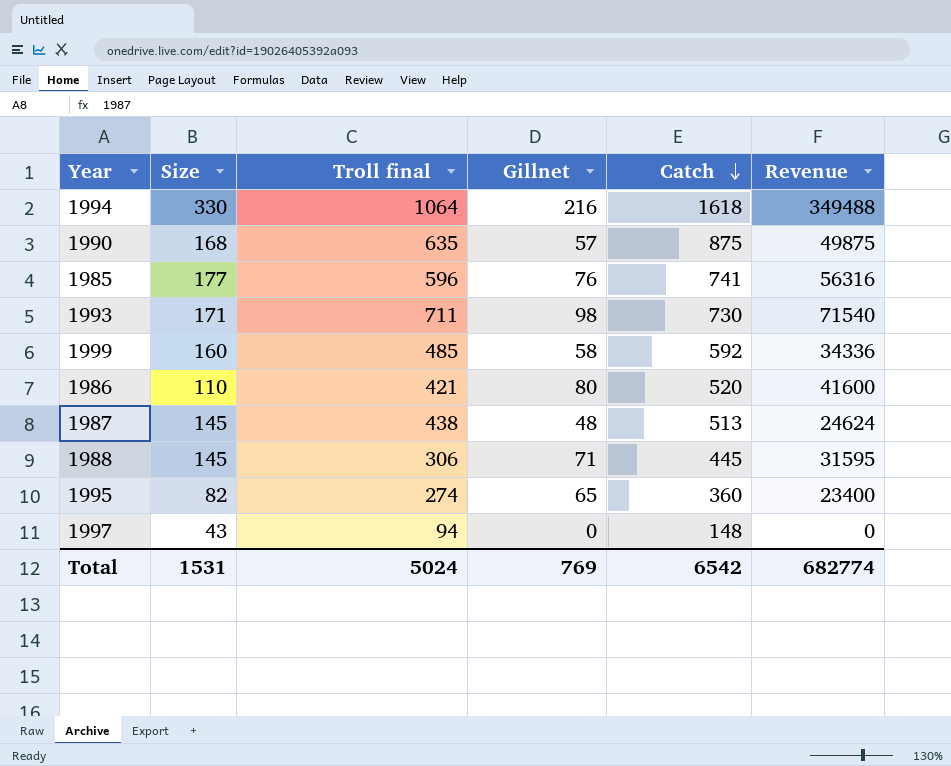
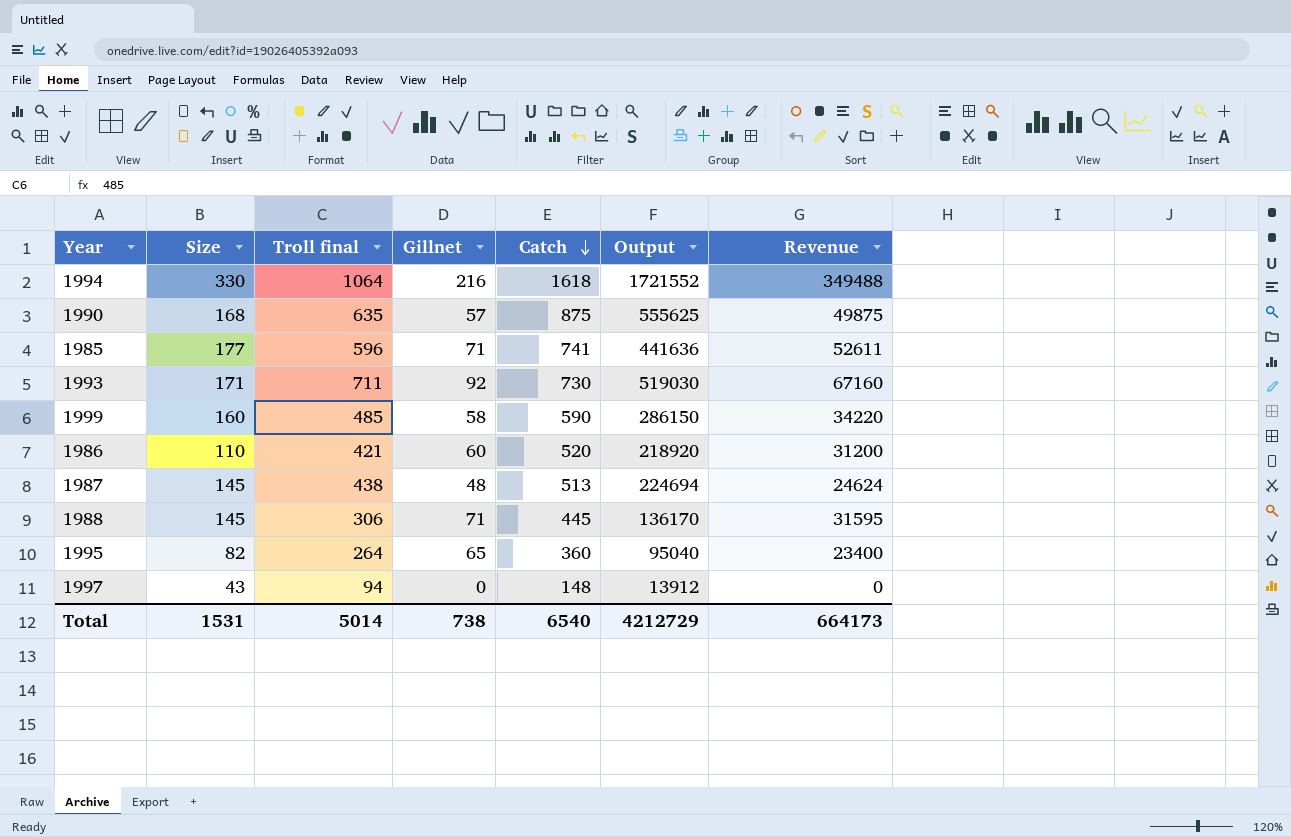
column Output | formula: none -> [Troll final] * [Catch]
1985 | Gillnet: 76 -> 71
1985 | Revenue: 56316 -> 52611
1993 | Gillnet: 98 -> 92
1993 | Revenue: 71540 -> 67160
1999 | Catch: 592 -> 590
1999 | Revenue: 34336 -> 34220
1986 | Gillnet: 80 -> 60
1986 | Revenue: 41600 -> 31200
1995 | Troll final: 274 -> 264
Total | Troll final: 5024 -> 5014
Total | Gillnet: 769 -> 738
Total | Catch: 6542 -> 6540
Total | Revenue: 682774 -> 664173

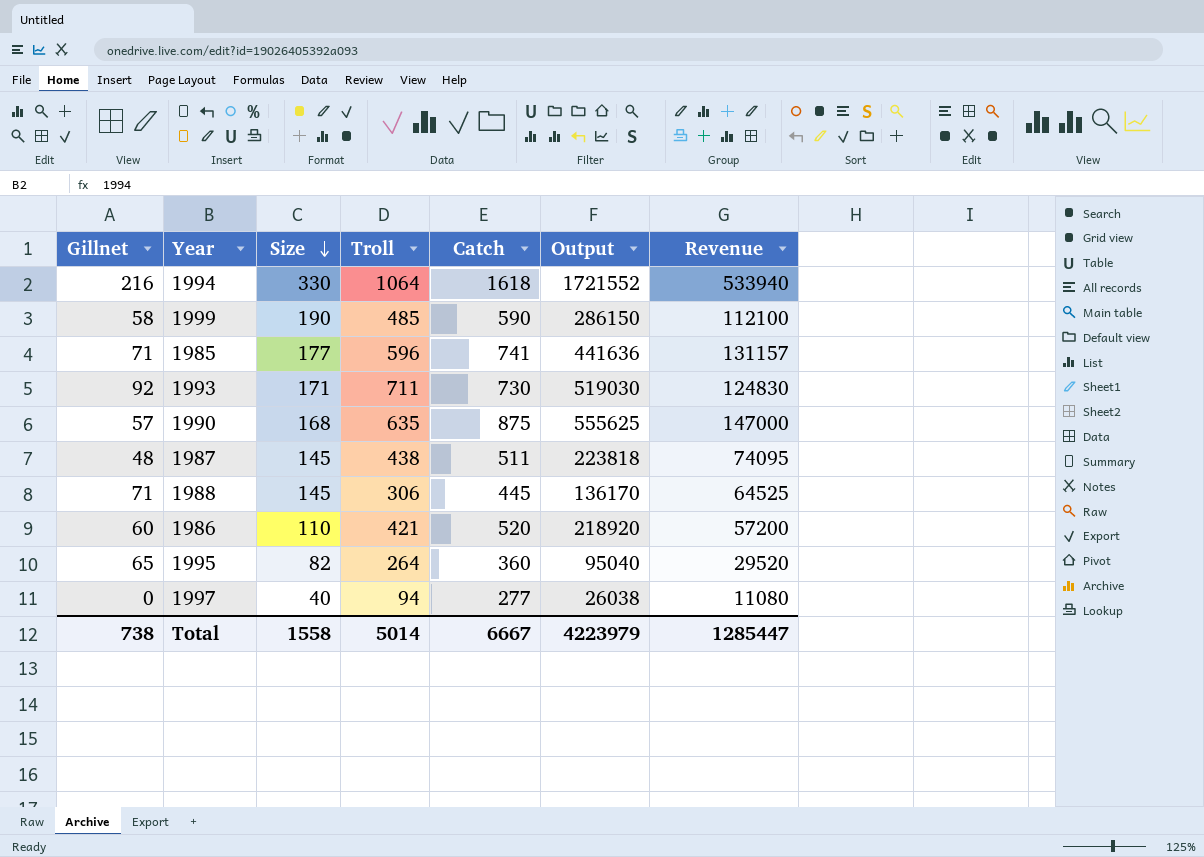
row order: Catch descending -> Size descending
column Gillnet | position: 4 -> 1
column name: Troll final -> Troll
column Revenue | formula: [Gillnet] * [Catch] -> [Size] * [Catch]
1999 | Size: 160 -> 190
1987 | Catch: 513 -> 511
1987 | Output: 224694 -> 223818
1997 | Size: 43 -> 40
1997 | Catch: 148 -> 277
1997 | Output: 13912 -> 26038
Total | Size: 1531 -> 1558
Total | Catch: 6540 -> 6667
Total | Output: 4212729 -> 4223979
Total | Revenue: 664173 -> 1285447

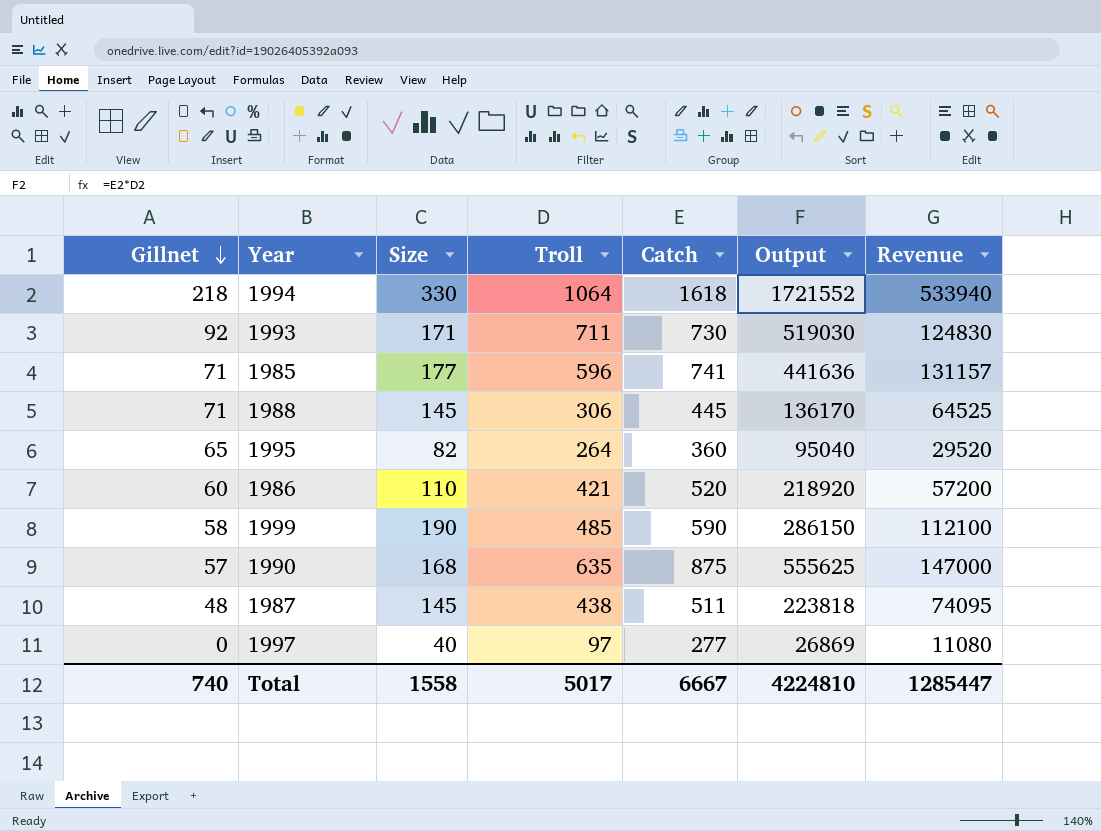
row order: Size descending -> Gillnet descending
1994 | Gillnet: 216 -> 218
1997 | Troll: 94 -> 97
1997 | Output: 26038 -> 26869
Total | Gillnet: 738 -> 740
Total | Troll: 5014 -> 5017
Total | Output: 4223979 -> 4224810

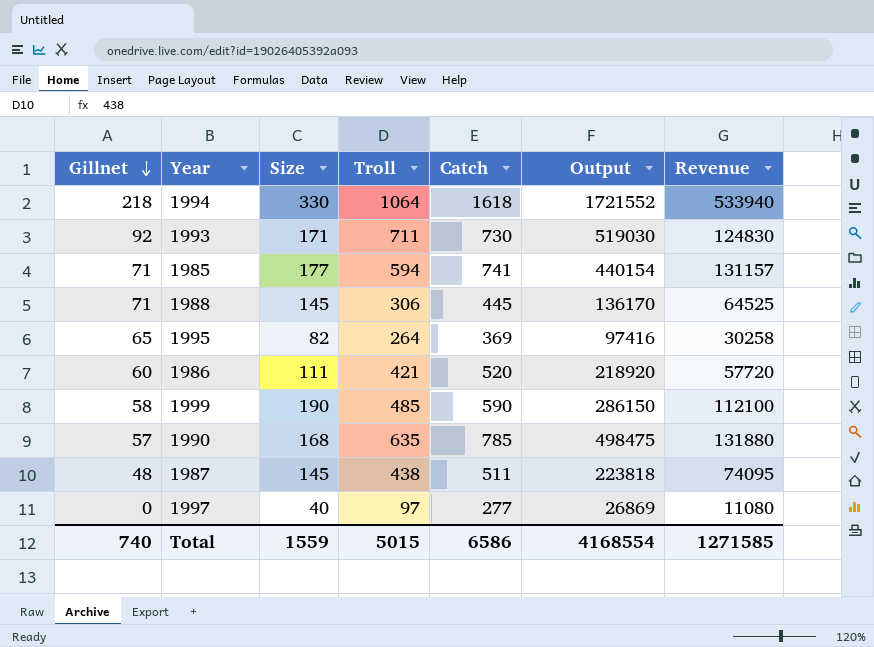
1985 | Troll: 596 -> 594
1985 | Output: 441636 -> 440154
1995 | Catch: 360 -> 369
1995 | Output: 95040 -> 97416
1995 | Revenue: 29520 -> 30258
1986 | Size: 110 -> 111
1986 | Revenue: 57200 -> 57720
1990 | Catch: 875 -> 785
1990 | Output: 555625 -> 498475
1990 | Revenue: 147000 -> 131880
Total | Size: 1558 -> 1559
Total | Troll: 5017 -> 5015
Total | Catch: 6667 -> 6586
Total | Output: 4224810 -> 4168554
Total | Revenue: 1285447 -> 1271585

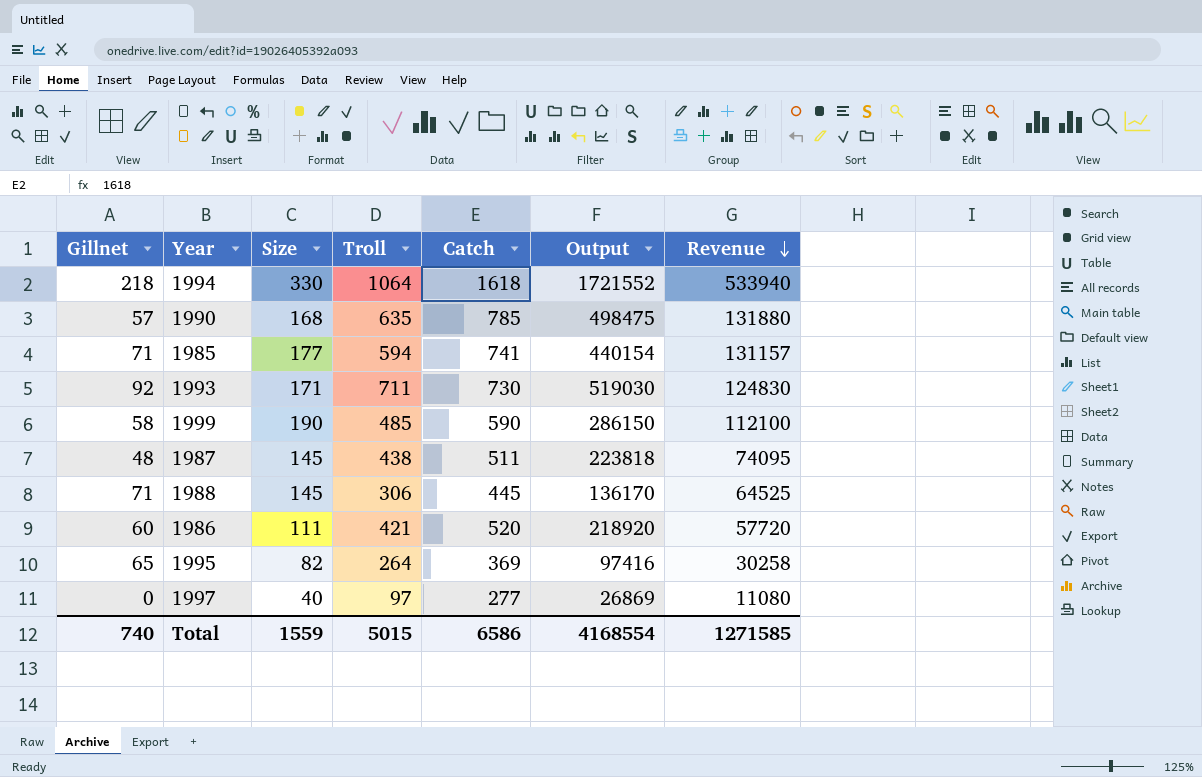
row order: Gillnet descending -> Revenue descending

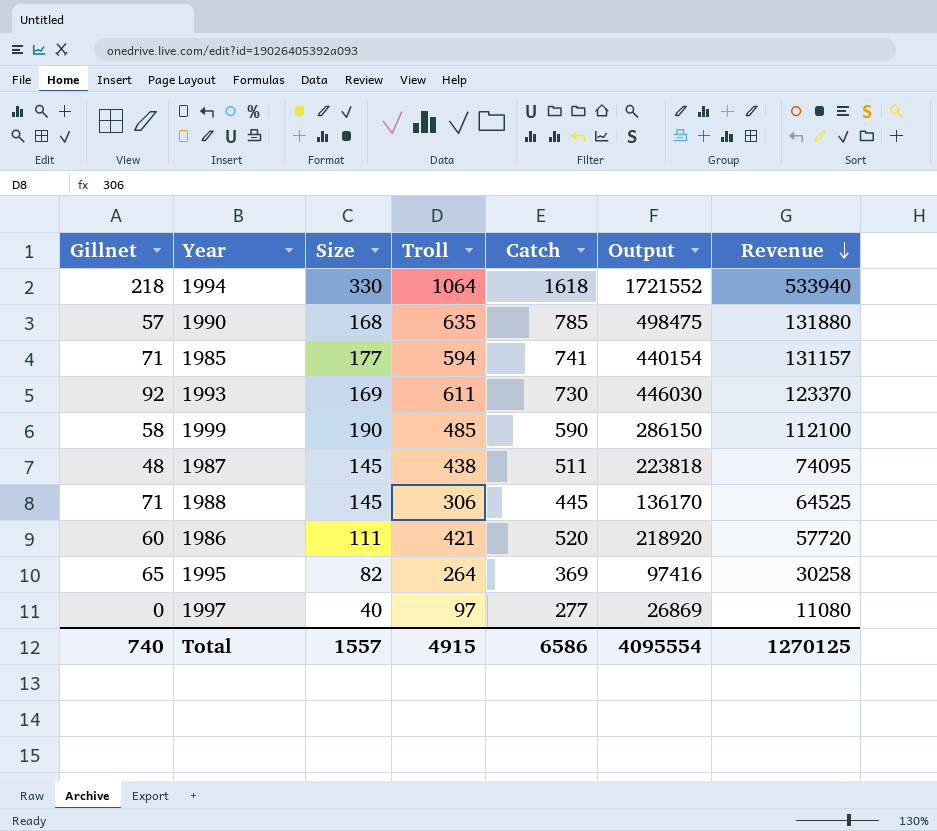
1993 | Size: 171 -> 169
1993 | Troll: 711 -> 611
1993 | Output: 519030 -> 446030
1993 | Revenue: 124830 -> 123370
Total | Size: 1559 -> 1557
Total | Troll: 5015 -> 4915
Total | Output: 4168554 -> 4095554
Total | Revenue: 1271585 -> 1270125

